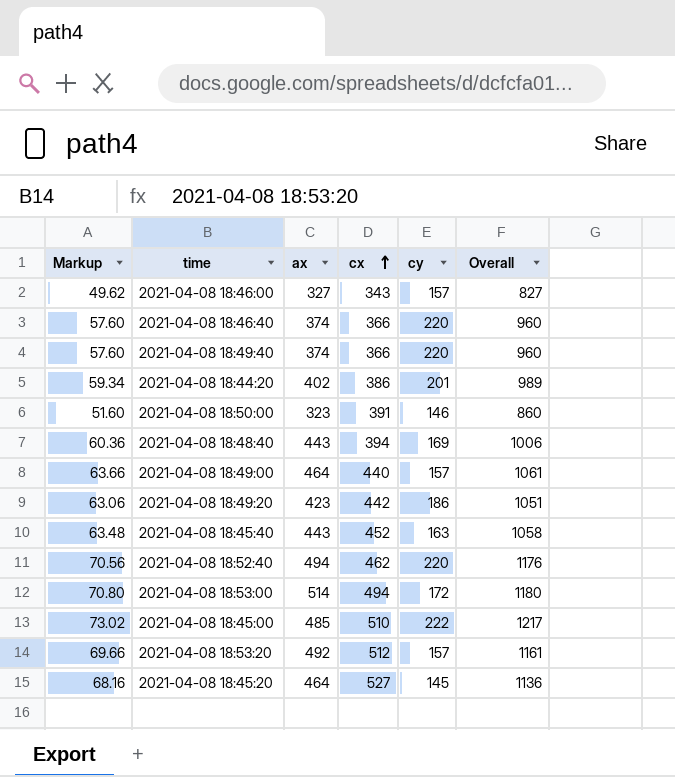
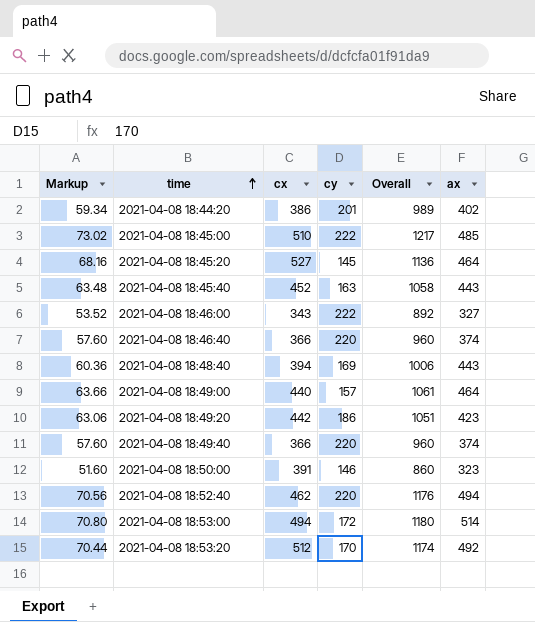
row order: cx ascending -> time ascending
column ax | position: 3 -> 6
2021-04-08 18:46:00 | Markup: 49.62 -> 53.52
2021-04-08 18:46:00 | cy: 157 -> 222
2021-04-08 18:46:00 | Overall: 827 -> 892
2021-04-08 18:53:20 | Markup: 69.66 -> 70.44
2021-04-08 18:53:20 | cy: 157 -> 170
2021-04-08 18:53:20 | Overall: 1161 -> 1174

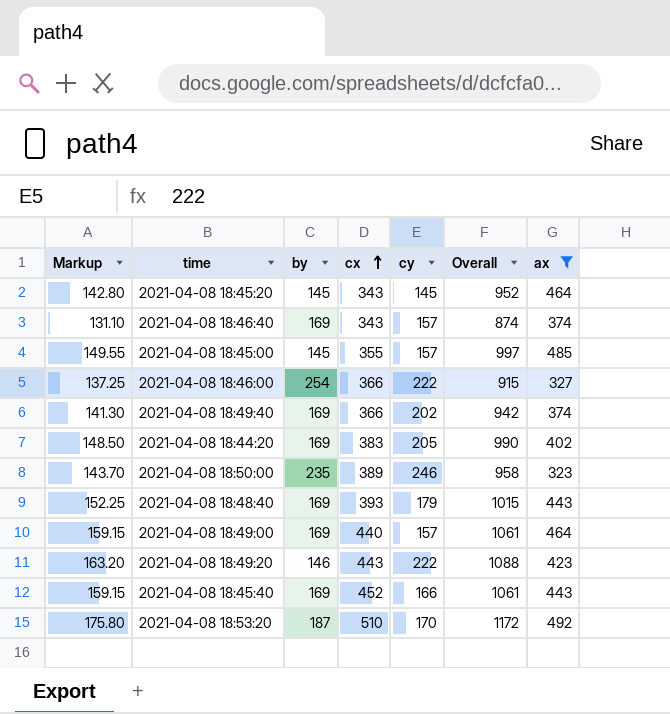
filter: none -> ax <= 492
row order: time ascending -> cx ascending
column Markup | formula: [Overall] * 0.06 -> [Overall] * 0.15
column by | position: none -> 3
2021-04-08 18:45:20 | cx: 527 -> 343
2021-04-08 18:45:20 | Overall: 1136 -> 952
2021-04-08 18:46:40 | cx: 366 -> 343
2021-04-08 18:46:40 | cy: 220 -> 157
2021-04-08 18:46:40 | Overall: 960 -> 874
2021-04-08 18:45:00 | cx: 510 -> 355
2021-04-08 18:45:00 | cy: 222 -> 157
2021-04-08 18:45:00 | Overall: 1217 -> 997
2021-04-08 18:46:00 | cx: 343 -> 366
2021-04-08 18:46:00 | Overall: 892 -> 915
2021-04-08 18:49:40 | cy: 220 -> 202
2021-04-08 18:49:40 | Overall: 960 -> 942
2021-04-08 18:44:20 | cx: 386 -> 383
2021-04-08 18:44:20 | cy: 201 -> 205
2021-04-08 18:44:20 | Overall: 989 -> 990
2021-04-08 18:50:00 | cx: 391 -> 389
2021-04-08 18:50:00 | cy: 146 -> 246
2021-04-08 18:50:00 | Overall: 860 -> 958
2021-04-08 18:48:40 | cx: 394 -> 393
2021-04-08 18:48:40 | cy: 169 -> 179
2021-04-08 18:48:40 | Overall: 1006 -> 1015
2021-04-08 18:49:20 | cx: 442 -> 443
2021-04-08 18:49:20 | cy: 186 -> 222
2021-04-08 18:49:20 | Overall: 1051 -> 1088
2021-04-08 18:45:40 | cy: 163 -> 166
2021-04-08 18:45:40 | Overall: 1058 -> 1061
2021-04-08 18:53:20 | cx: 512 -> 510
2021-04-08 18:53:20 | Overall: 1174 -> 1172

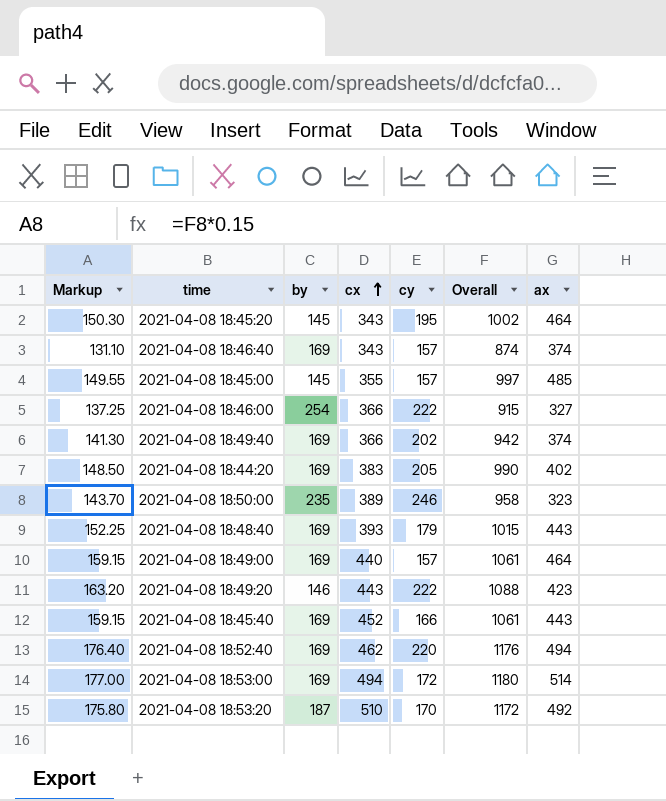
filter: ax <= 492 -> none
2021-04-08 18:45:20 | Markup: 142.80 -> 150.30
2021-04-08 18:45:20 | cy: 145 -> 195
2021-04-08 18:45:20 | Overall: 952 -> 1002

